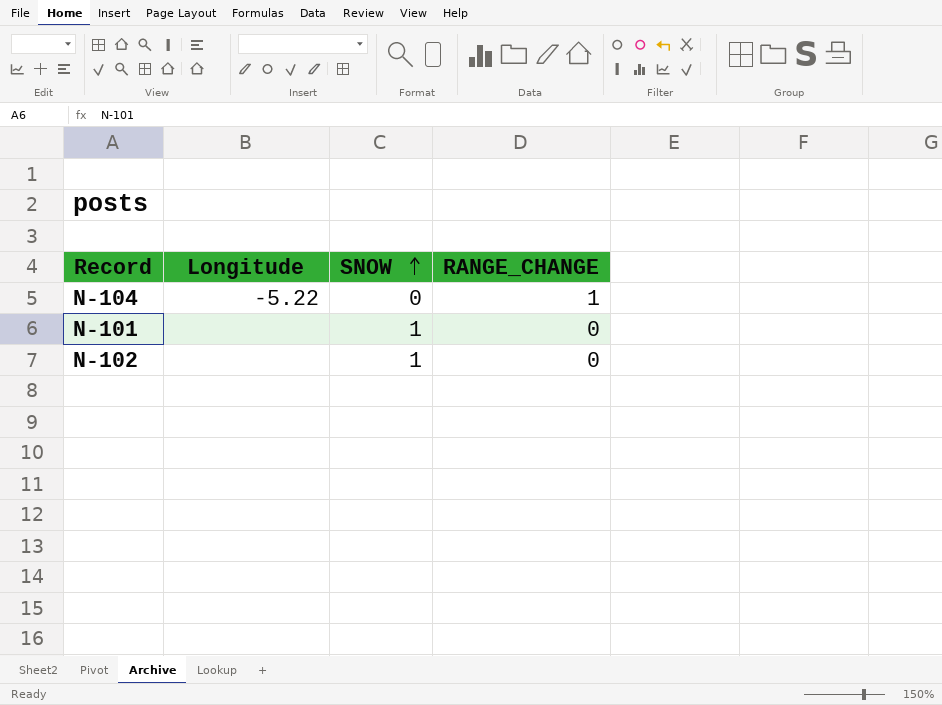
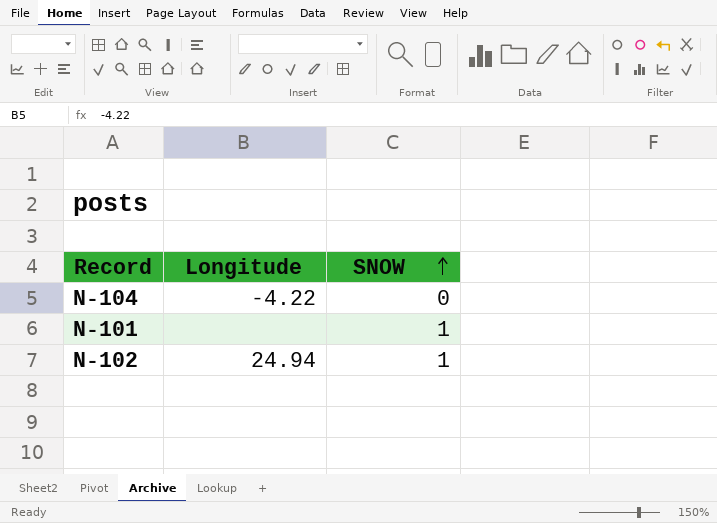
column RANGE_CHANGE | position: 4 -> none
N-104 | Longitude: -5.22 -> -4.22
N-102 | Longitude: none -> 24.94

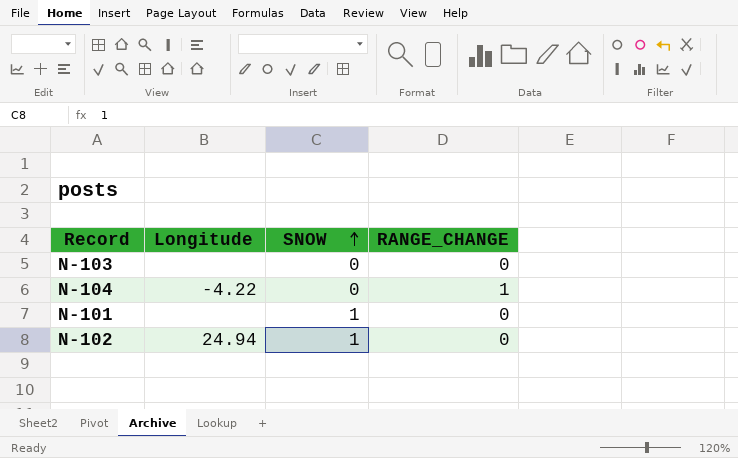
column RANGE_CHANGE | position: none -> 4
row N-103: none -> none | 0 | 0

